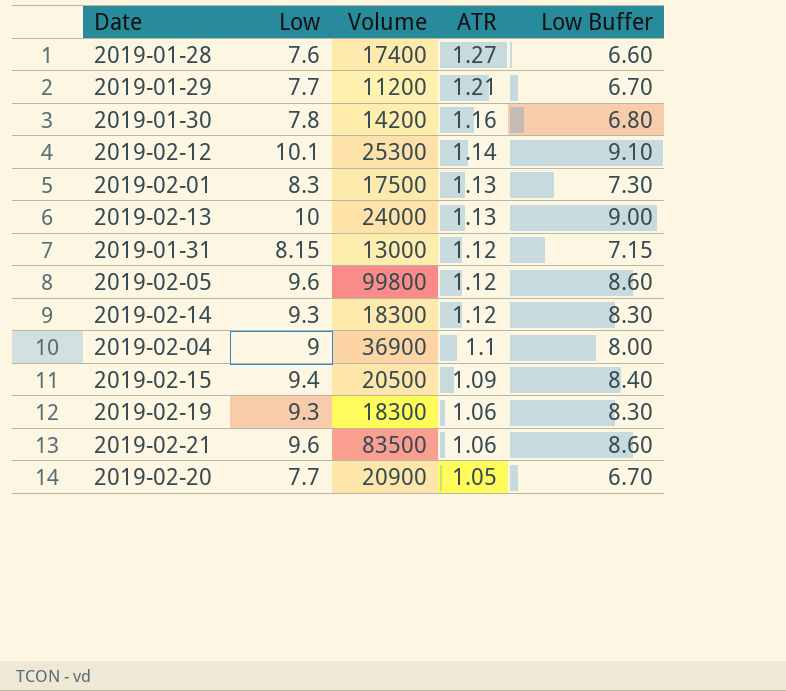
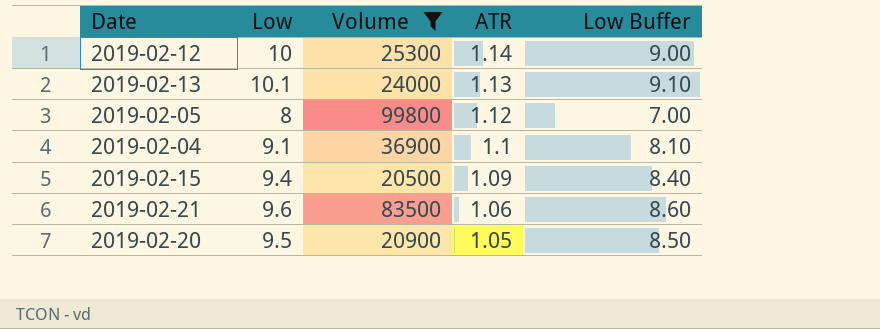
filter: none -> Volume >= 20500
2019-02-12 | Low: 10.1 -> 10
2019-02-12 | Low Buffer: 9.10 -> 9.00
2019-02-13 | Low: 10 -> 10.1
2019-02-13 | Low Buffer: 9.00 -> 9.10
2019-02-05 | Low: 9.6 -> 8
2019-02-05 | Low Buffer: 8.60 -> 7.00
2019-02-04 | Low: 9 -> 9.1
2019-02-04 | Low Buffer: 8.00 -> 8.10
2019-02-20 | Low: 7.7 -> 9.5
2019-02-20 | Low Buffer: 6.70 -> 8.50

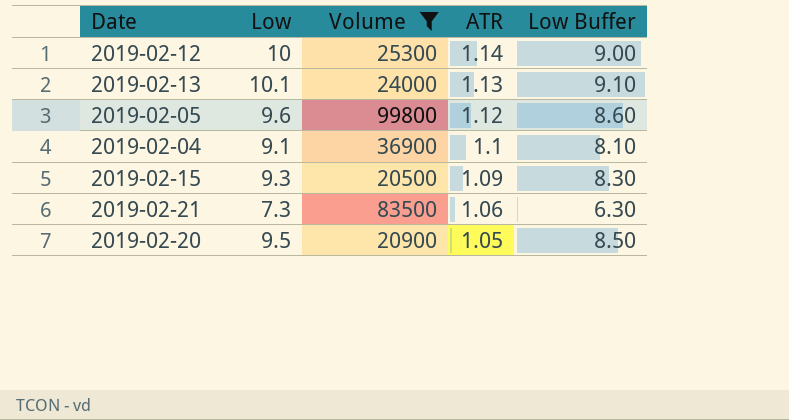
2019-02-05 | Low: 8 -> 9.6
2019-02-05 | Low Buffer: 7.00 -> 8.60
2019-02-15 | Low: 9.4 -> 9.3
2019-02-15 | Low Buffer: 8.40 -> 8.30
2019-02-21 | Low: 9.6 -> 7.3
2019-02-21 | Low Buffer: 8.60 -> 6.30

